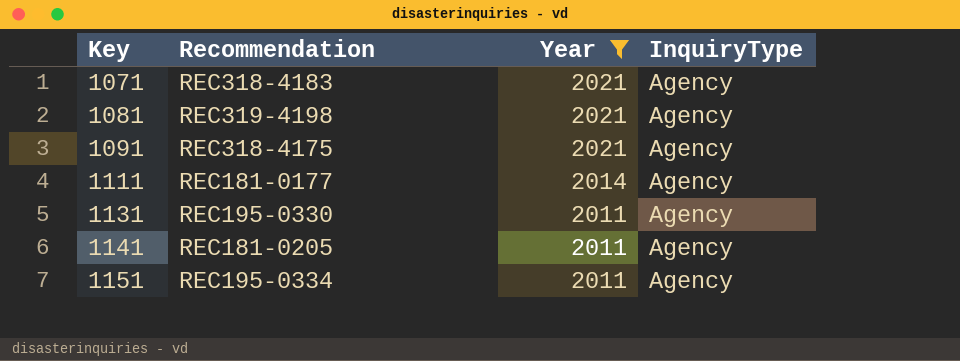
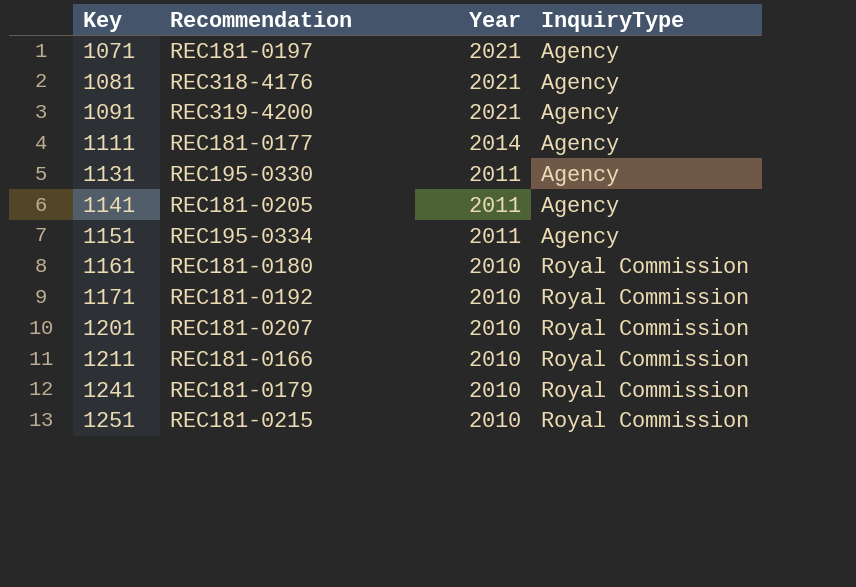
filter: Year != 2010 -> none
1071 | Recommendation: REC318-4183 -> REC181-0197
1081 | Recommendation: REC319-4198 -> REC318-4176
1091 | Recommendation: REC318-4175 -> REC319-4200

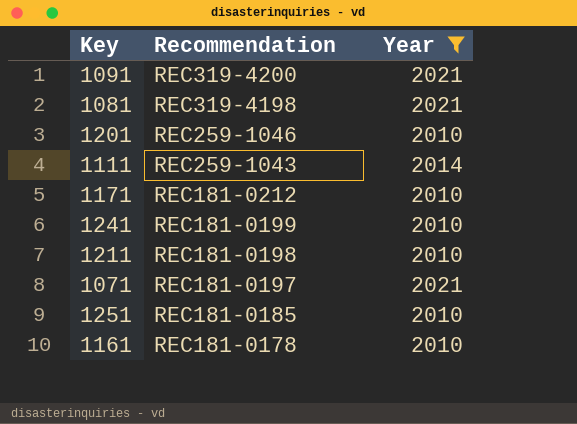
filter: none -> Year != 2011
row order: Key ascending -> Recommendation descending
column InquiryType | position: 4 -> none
1081 | Recommendation: REC318-4176 -> REC319-4198
1201 | Recommendation: REC181-0207 -> REC259-1046
1111 | Recommendation: REC181-0177 -> REC259-1043
1171 | Recommendation: REC181-0192 -> REC181-0212
1241 | Recommendation: REC181-0179 -> REC181-0199
1211 | Recommendation: REC181-0166 -> REC181-0198
1251 | Recommendation: REC181-0215 -> REC181-0185
1161 | Recommendation: REC181-0180 -> REC181-0178

